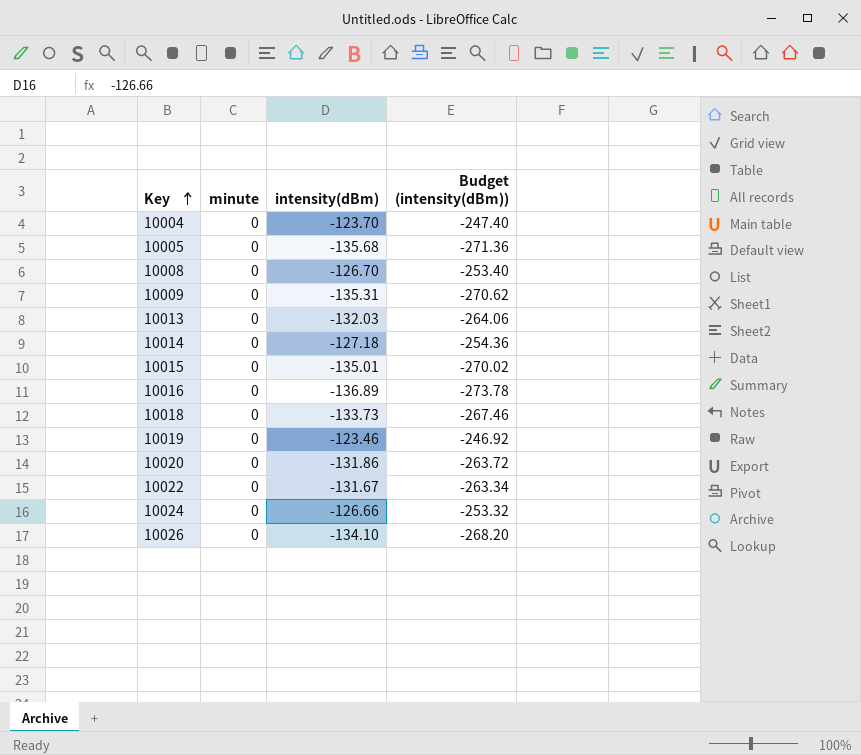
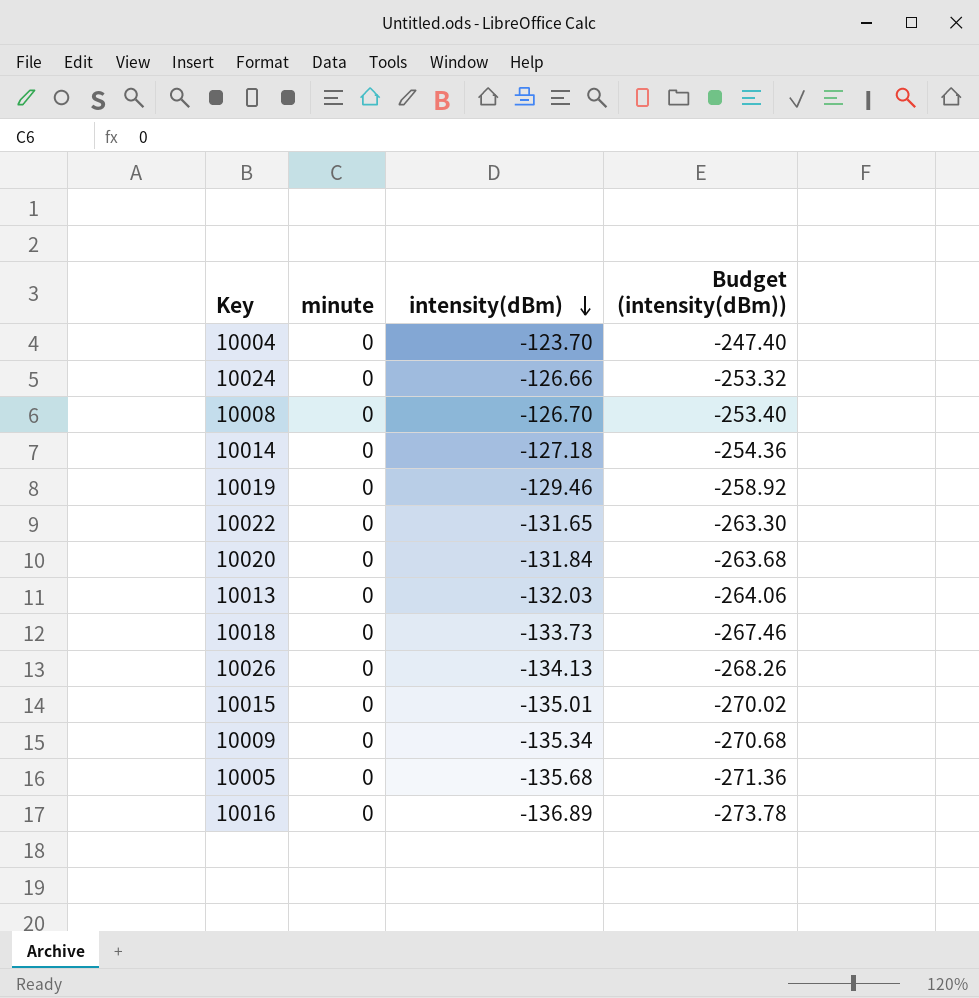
row order: Key ascending -> intensity(dBm) descending
10019 | intensity(dBm): -123.46 -> -129.46
10019 | Budget (intensity(dBm)): -246.92 -> -258.92
10022 | intensity(dBm): -131.67 -> -131.65
10022 | Budget (intensity(dBm)): -263.34 -> -263.30
10020 | intensity(dBm): -131.86 -> -131.84
10020 | Budget (intensity(dBm)): -263.72 -> -263.68
10026 | intensity(dBm): -134.10 -> -134.13
10026 | Budget (intensity(dBm)): -268.20 -> -268.26
10009 | intensity(dBm): -135.31 -> -135.34
10009 | Budget (intensity(dBm)): -270.62 -> -270.68

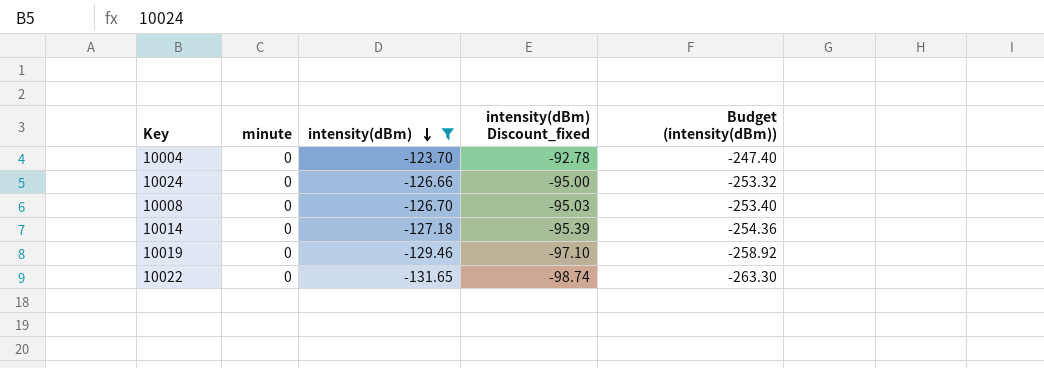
filter: none -> intensity(dBm) >= -131.65
column intensity(dBm) Discount_fixed | formula: none -> [intensity(dBm)] * 0.75

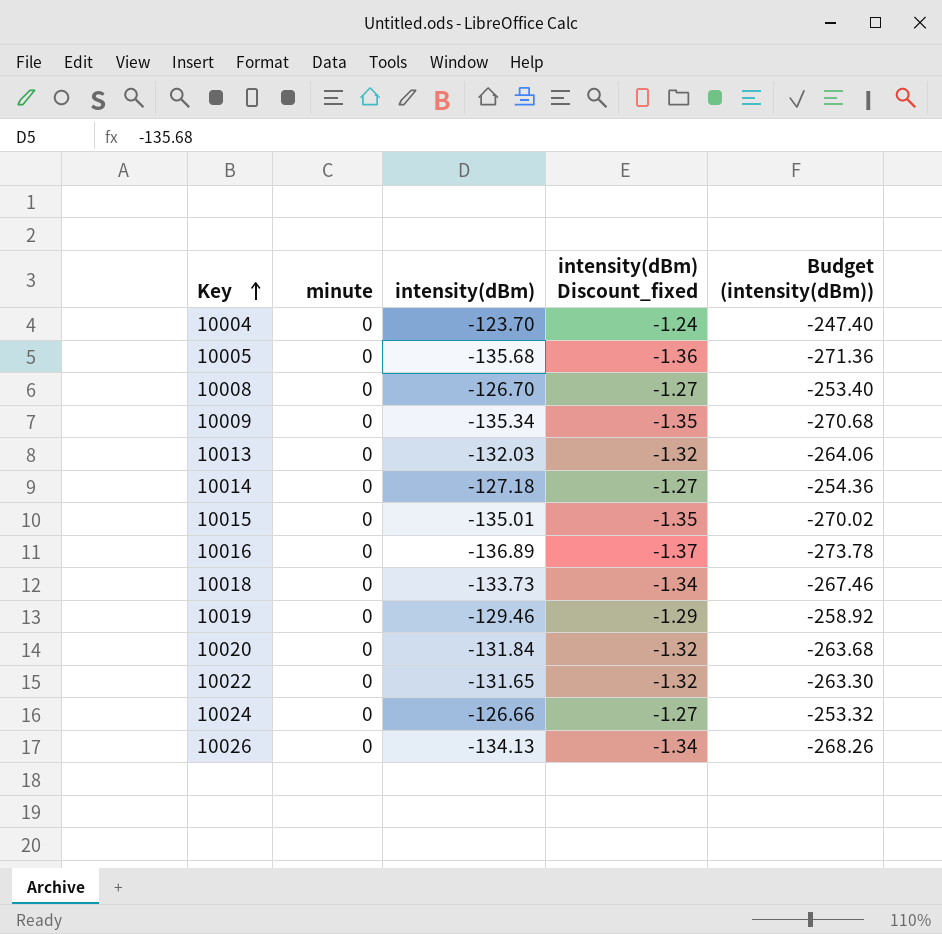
filter: intensity(dBm) >= -131.65 -> none
row order: intensity(dBm) descending -> Key ascending
column intensity(dBm) Discount_fixed | formula: [intensity(dBm)] * 0.75 -> [intensity(dBm)] * 0.01

